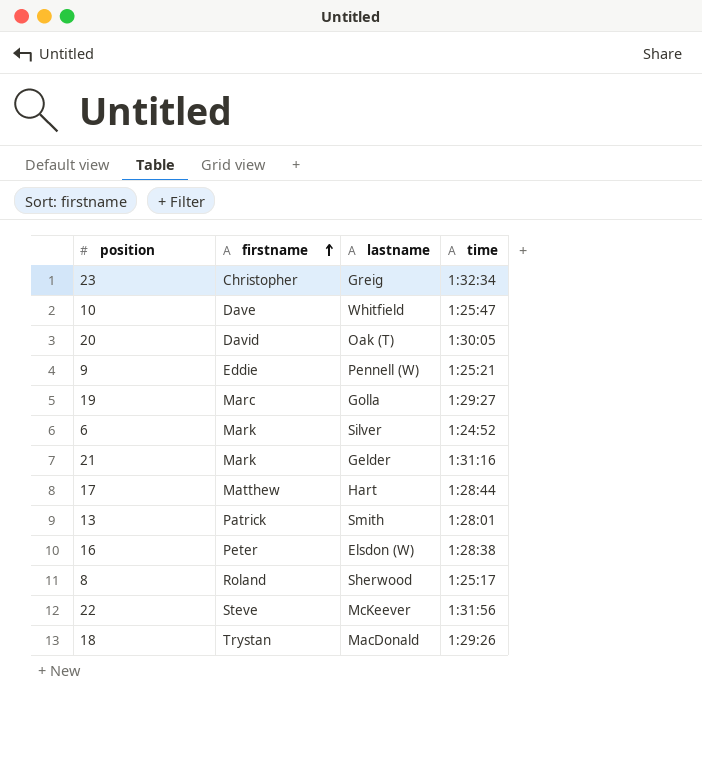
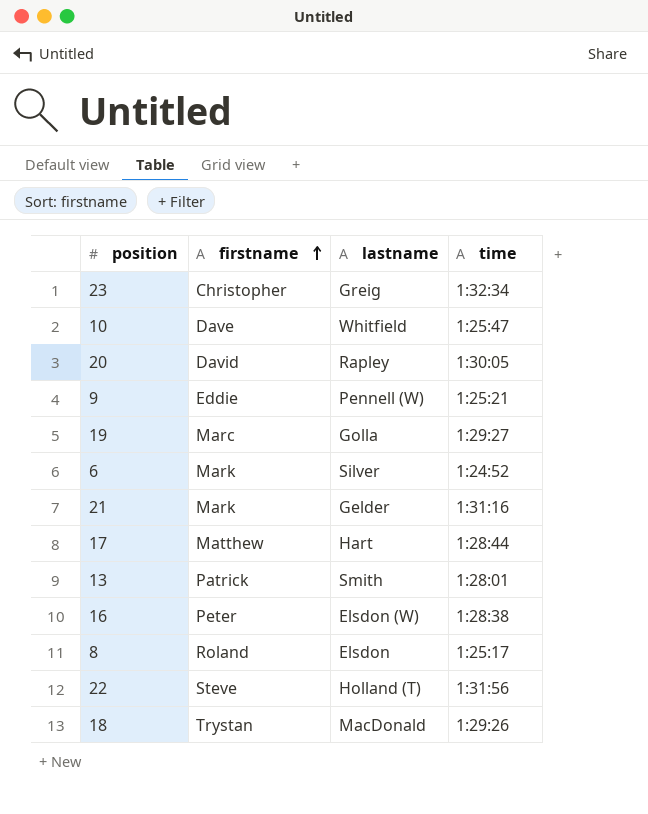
20 | lastname: Oak (T) -> Rapley
8 | lastname: Sherwood -> Elsdon
22 | lastname: McKeever -> Holland (T)

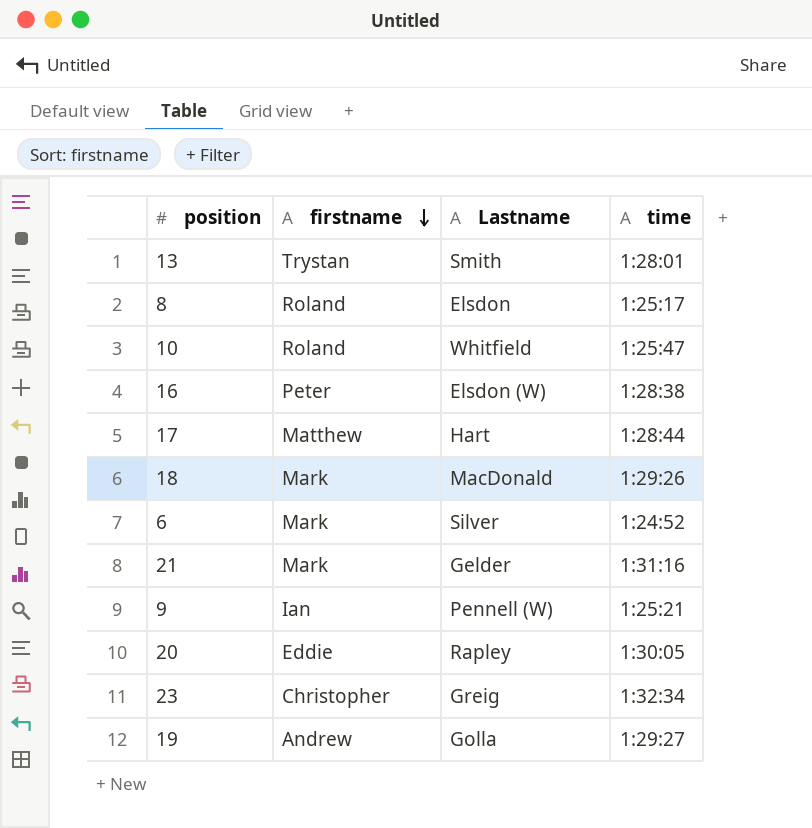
row order: firstname ascending -> firstname descending
column name: lastname -> Lastname
row 22: Steve | Holland (T) | 1:31:56 -> none
13 | firstname: Patrick -> Trystan
10 | firstname: Dave -> Roland
18 | firstname: Trystan -> Mark
9 | firstname: Eddie -> Ian
20 | firstname: David -> Eddie
19 | firstname: Marc -> Andrew

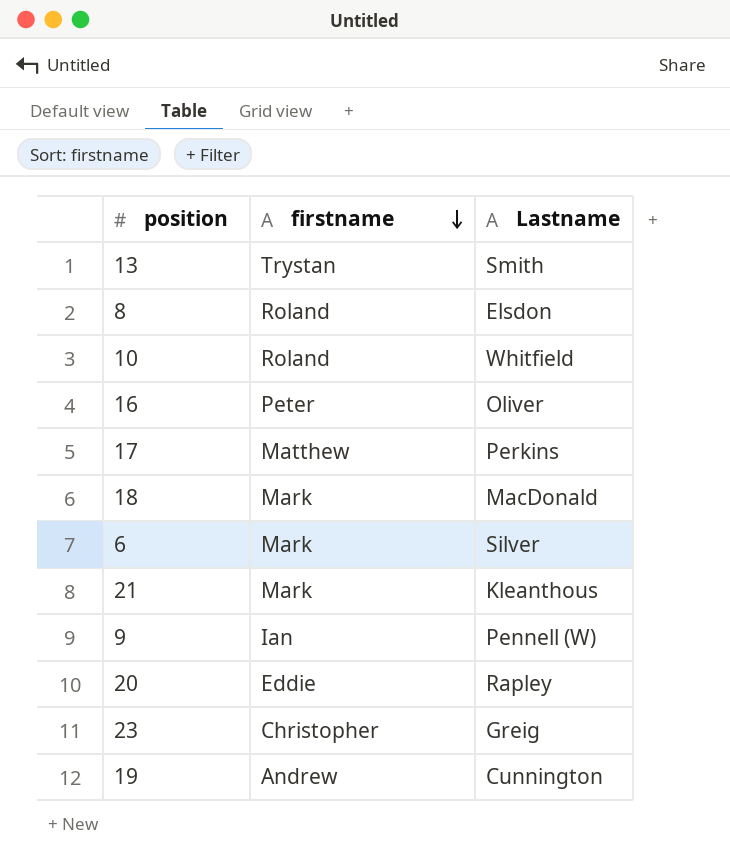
column time | position: 4 -> none
16 | Lastname: Elsdon (W) -> Oliver
17 | Lastname: Hart -> Perkins
21 | Lastname: Gelder -> Kleanthous
19 | Lastname: Golla -> Cunnington

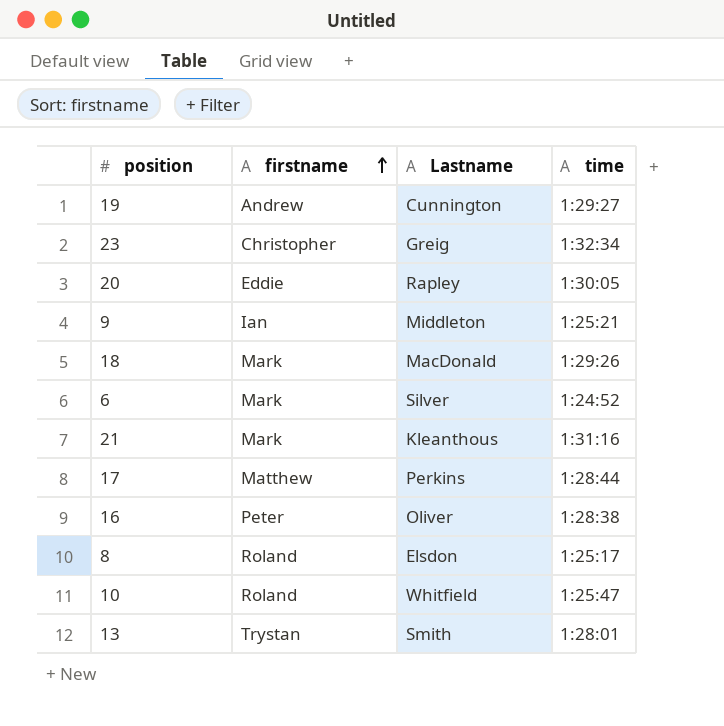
row order: firstname descending -> firstname ascending
column time | position: none -> 4
9 | Lastname: Pennell (W) -> Middleton

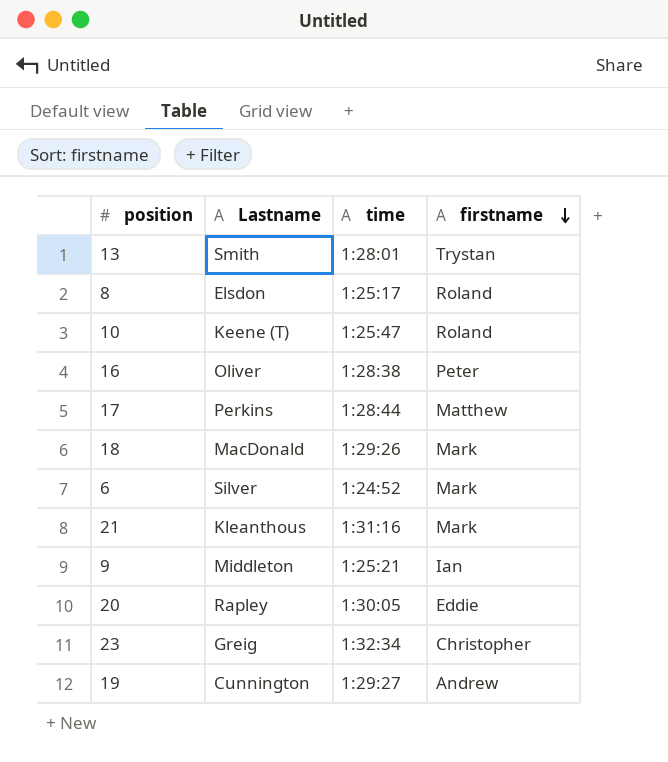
row order: firstname ascending -> firstname descending
column firstname | position: 2 -> 4
10 | Lastname: Whitfield -> Keene (T)

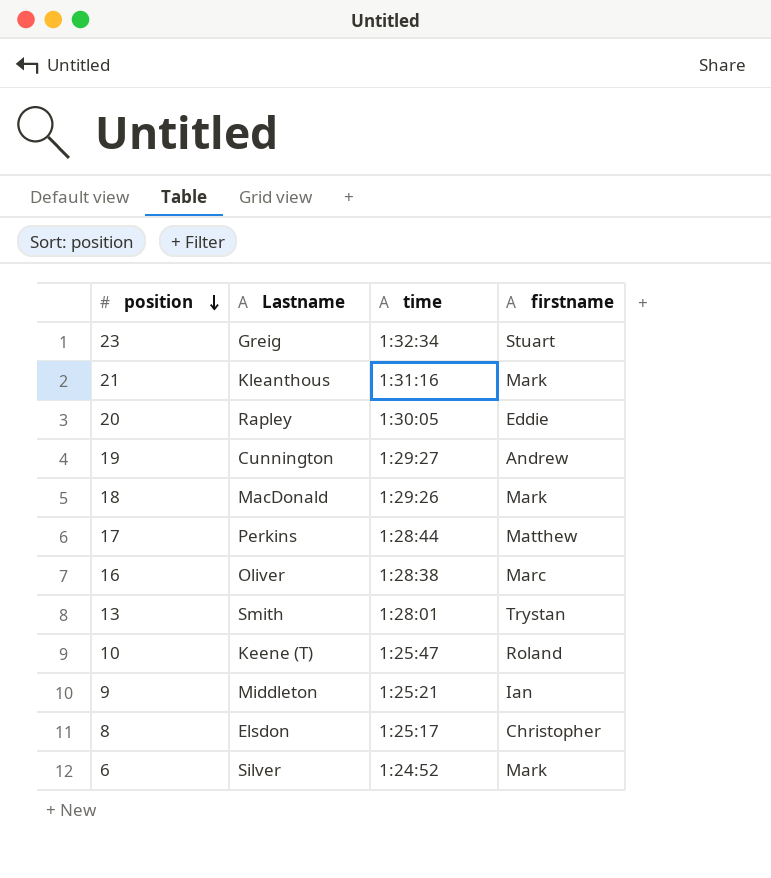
row order: firstname descending -> position descending
23 | firstname: Christopher -> Stuart
16 | firstname: Peter -> Marc
8 | firstname: Roland -> Christopher

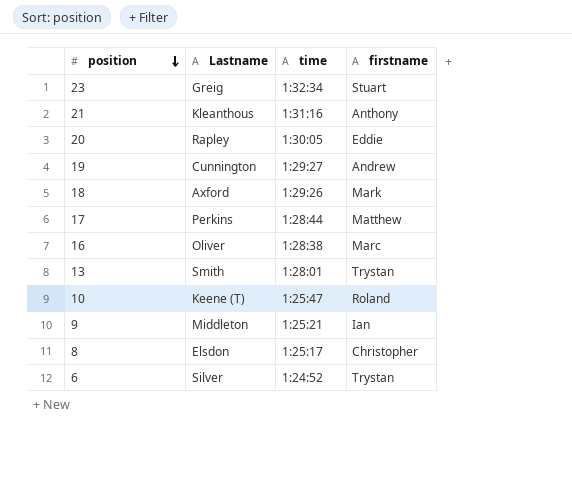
21 | firstname: Mark -> Anthony
18 | Lastname: MacDonald -> Axford
6 | firstname: Mark -> Trystan

